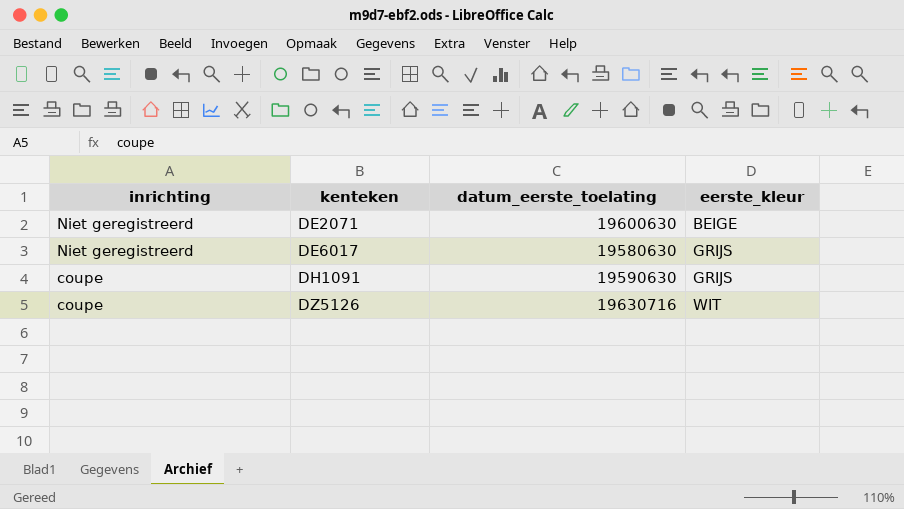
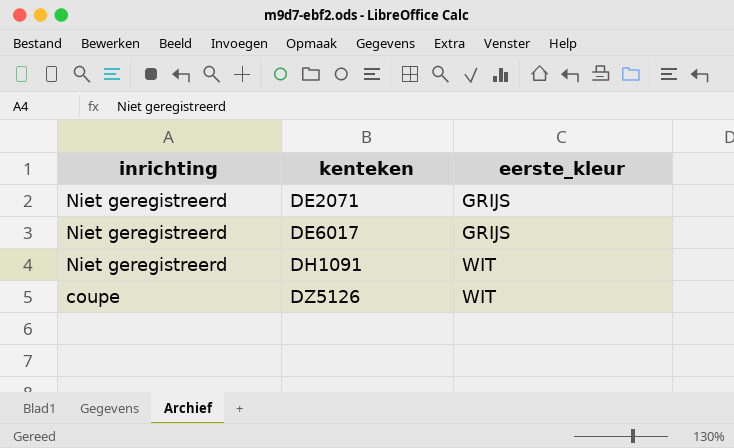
column datum_eerste_toelating | position: 3 -> none
DE2071 | eerste_kleur: BEIGE -> GRIJS
DH1091 | inrichting: coupe -> Niet geregistreerd
DH1091 | eerste_kleur: GRIJS -> WIT

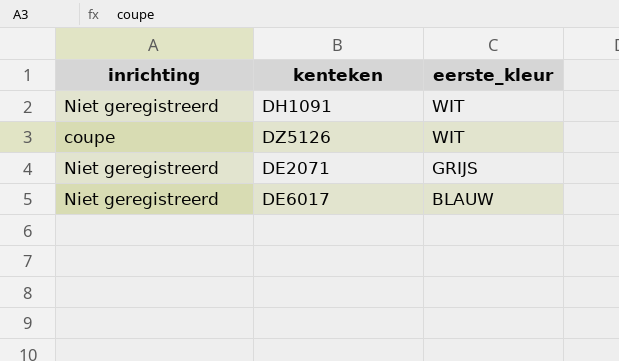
row order: inrichting descending -> eerste_kleur descending
DE6017 | eerste_kleur: GRIJS -> BLAUW

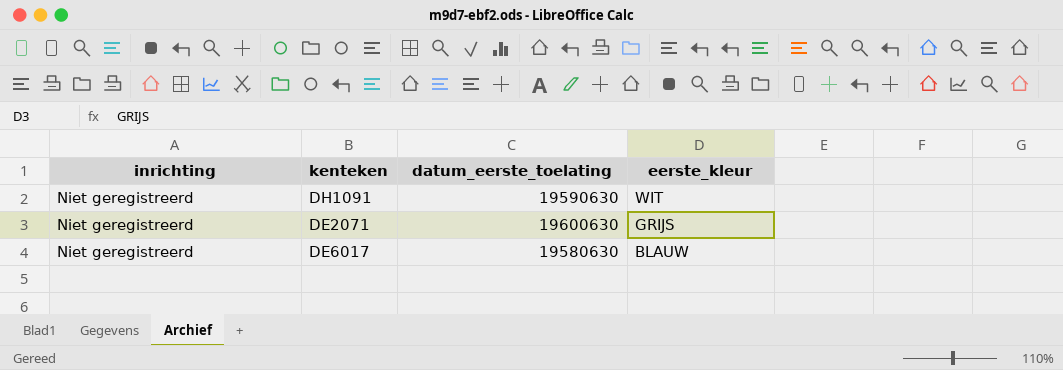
column datum_eerste_toelating | position: none -> 3
row DZ5126: coupe | WIT -> none

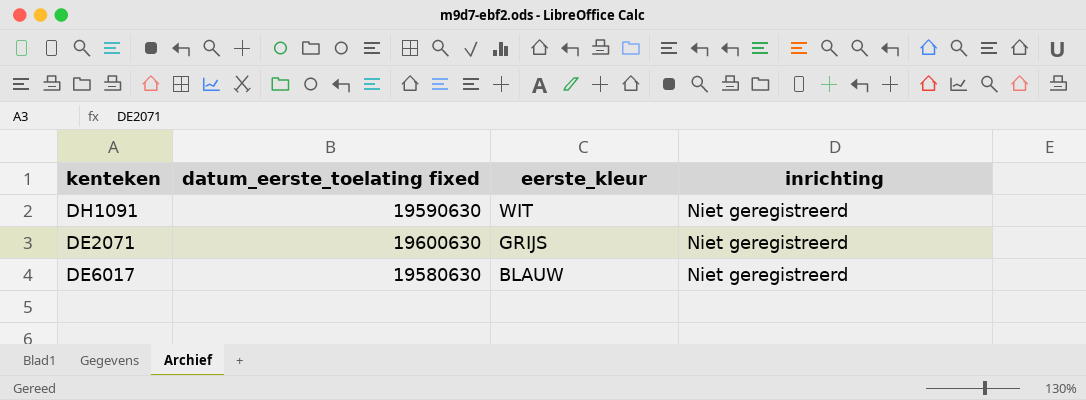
column name: datum_eerste_toelating -> datum_eerste_toelating fixed
column inrichting | position: 1 -> 4

